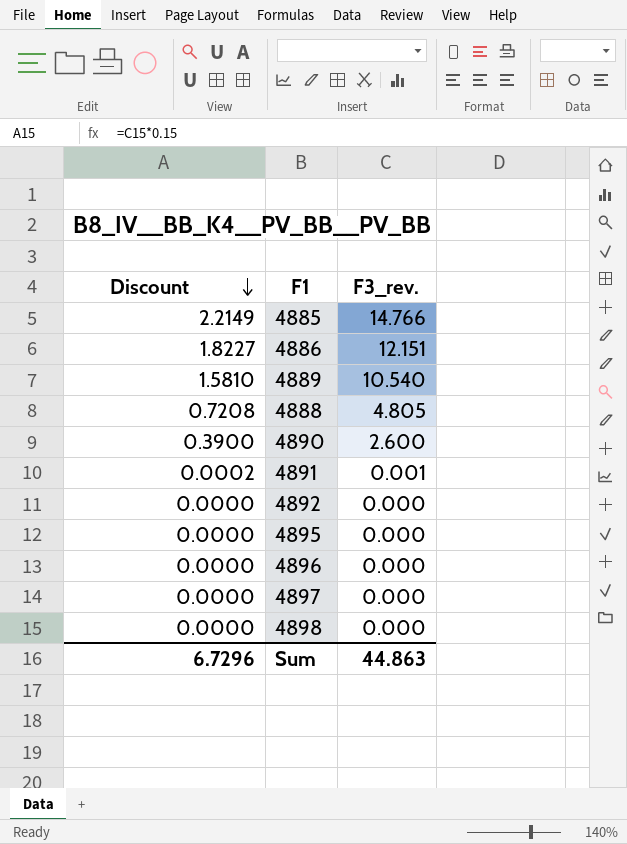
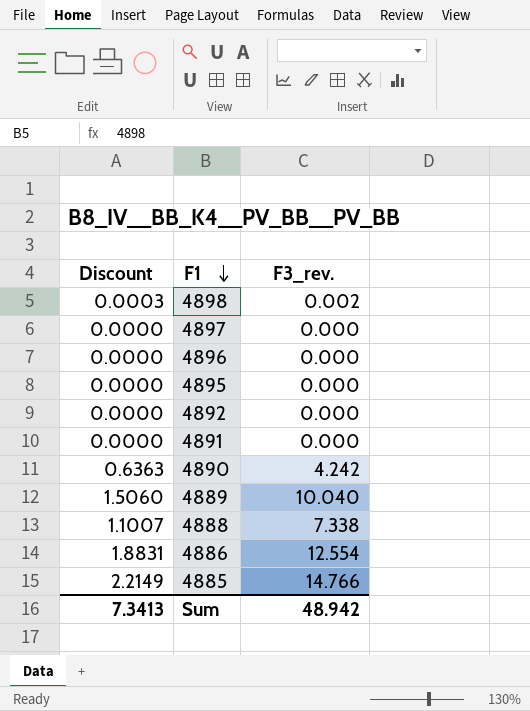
row order: Discount descending -> F1 descending
4898 | Discount: 0.0000 -> 0.0003
4898 | F3_rev.: 0.000 -> 0.002
4891 | Discount: 0.0002 -> 0.0000
4891 | F3_rev.: 0.001 -> 0.000
4890 | Discount: 0.3900 -> 0.6363
4890 | F3_rev.: 2.600 -> 4.242
4889 | Discount: 1.5810 -> 1.5060
4889 | F3_rev.: 10.540 -> 10.040
4888 | Discount: 0.7208 -> 1.1007
4888 | F3_rev.: 4.805 -> 7.338
4886 | Discount: 1.8227 -> 1.8831
4886 | F3_rev.: 12.151 -> 12.554
Sum | Discount: 6.7296 -> 7.3413
Sum | F3_rev.: 44.863 -> 48.942

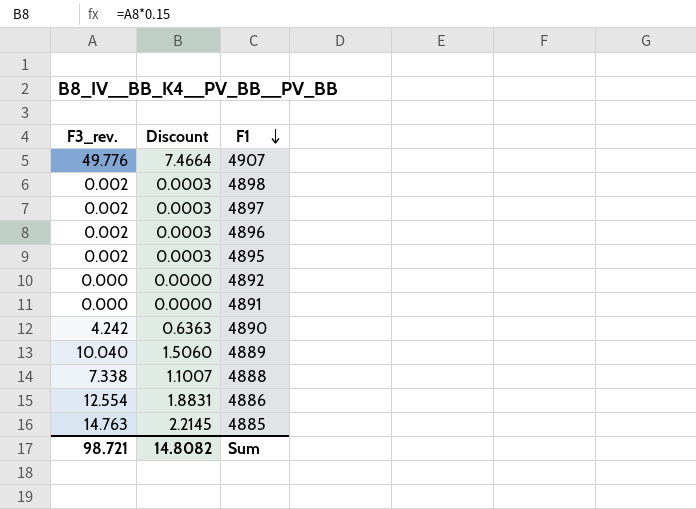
column F3_rev. | position: 3 -> 1
row 4907: none -> 49.776 | 7.4664
4897 | F3_rev.: 0.000 -> 0.002
4897 | Discount: 0.0000 -> 0.0003
4896 | F3_rev.: 0.000 -> 0.002
4896 | Discount: 0.0000 -> 0.0003
4895 | F3_rev.: 0.000 -> 0.002
4895 | Discount: 0.0000 -> 0.0003
4885 | F3_rev.: 14.766 -> 14.763
4885 | Discount: 2.2149 -> 2.2145
Sum | F3_rev.: 48.942 -> 98.721
Sum | Discount: 7.3413 -> 14.8082

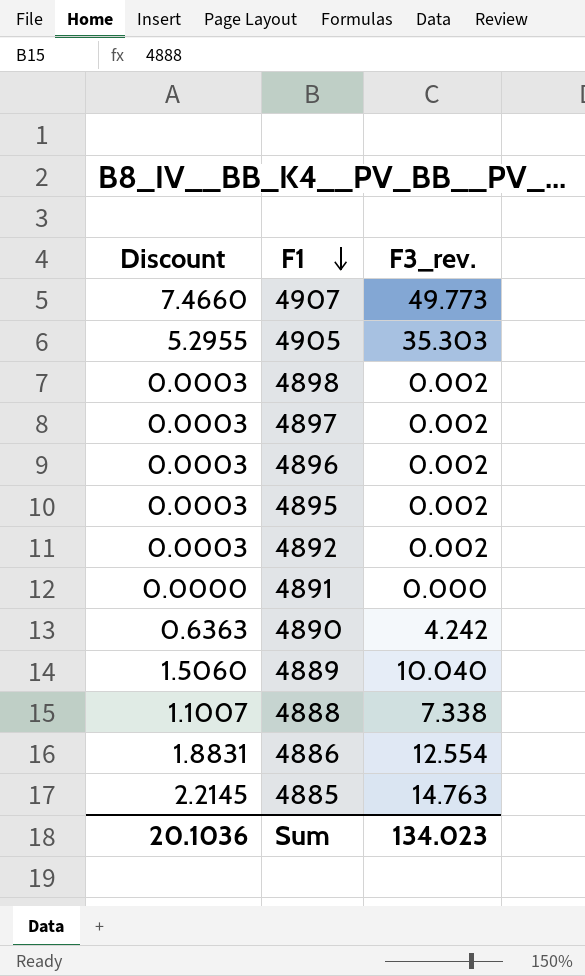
column F3_rev. | position: 1 -> 3
4907 | Discount: 7.4664 -> 7.4660
4907 | F3_rev.: 49.776 -> 49.773
row 4905: none -> 5.2955 | 35.303
4892 | Discount: 0.0000 -> 0.0003
4892 | F3_rev.: 0.000 -> 0.002
Sum | Discount: 14.8082 -> 20.1036
Sum | F3_rev.: 98.721 -> 134.023

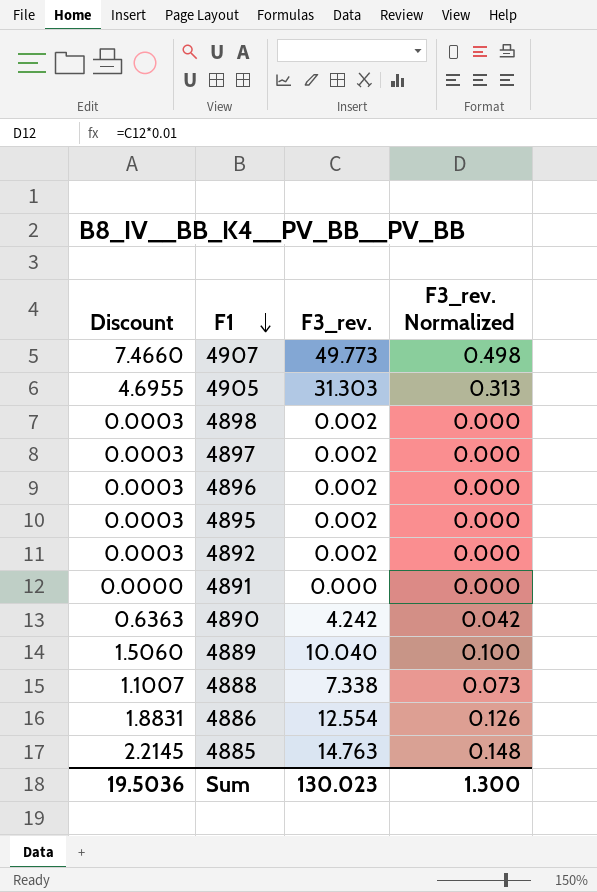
column F3_rev. Normalized | formula: none -> [F3_rev.] * 0.01
4905 | Discount: 5.2955 -> 4.6955
4905 | F3_rev.: 35.303 -> 31.303
Sum | Discount: 20.1036 -> 19.5036
Sum | F3_rev.: 134.023 -> 130.023

